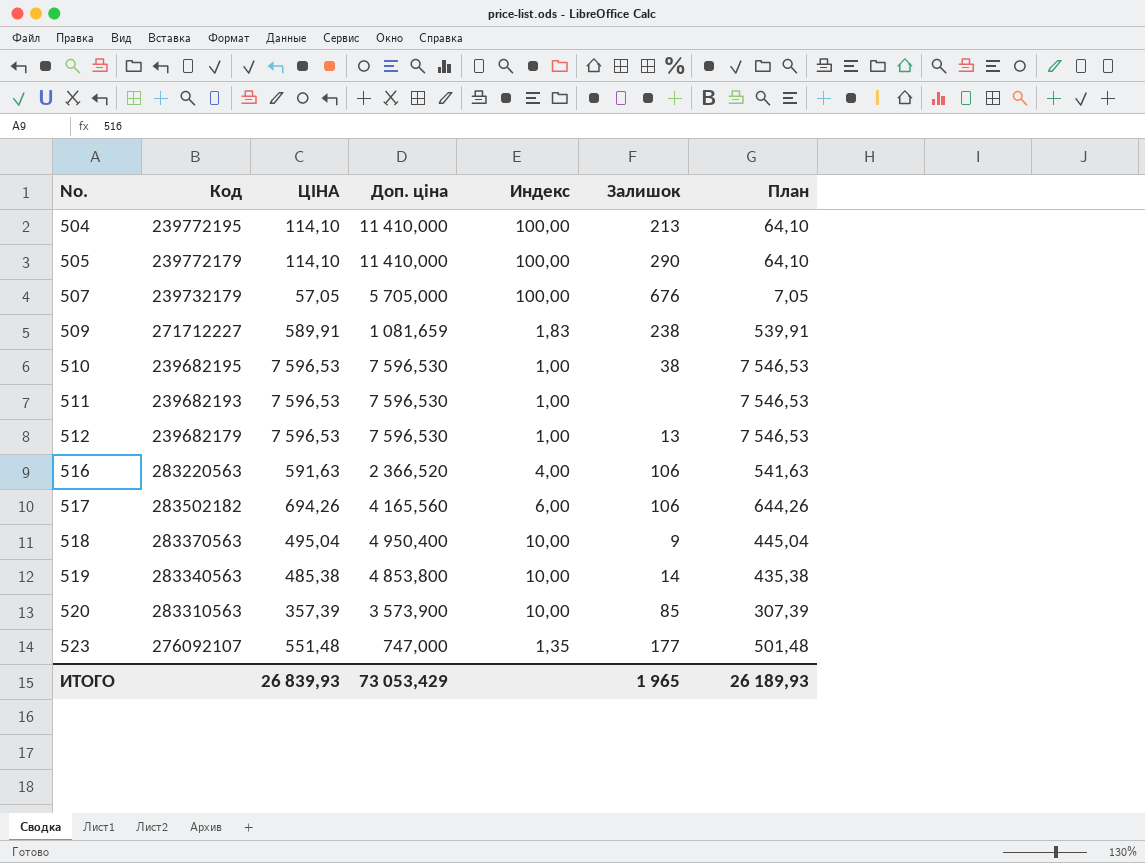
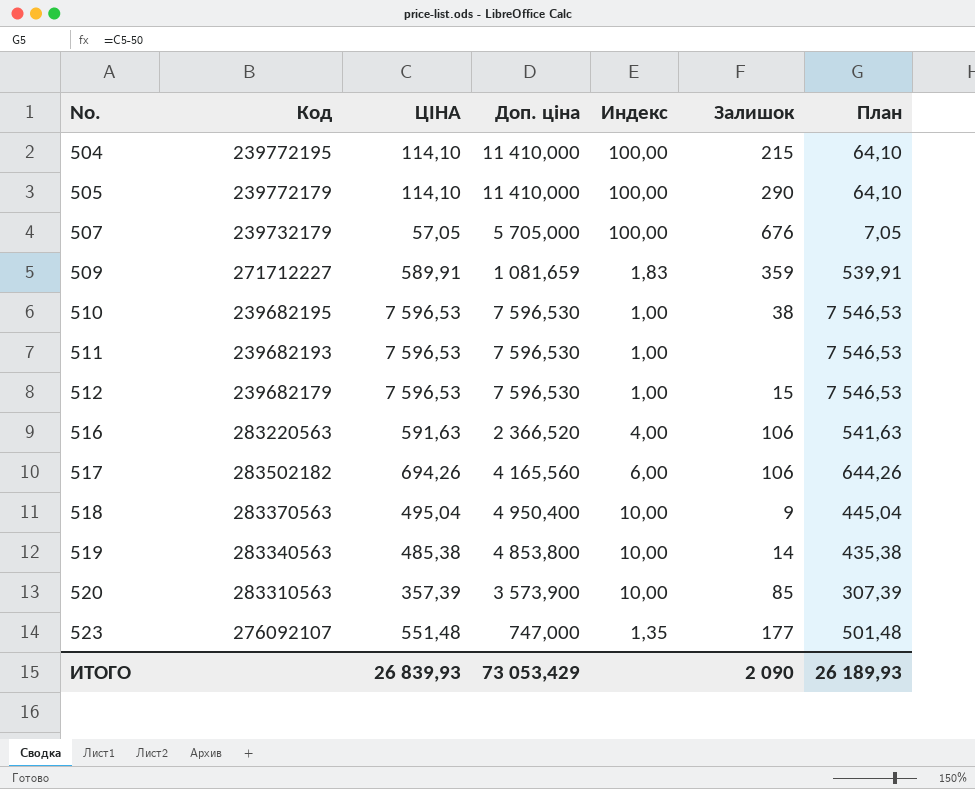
504 | Залишок: 213 -> 215
509 | Залишок: 238 -> 359
512 | Залишок: 13 -> 15
ИТОГО | Залишок: 1 965 -> 2 090

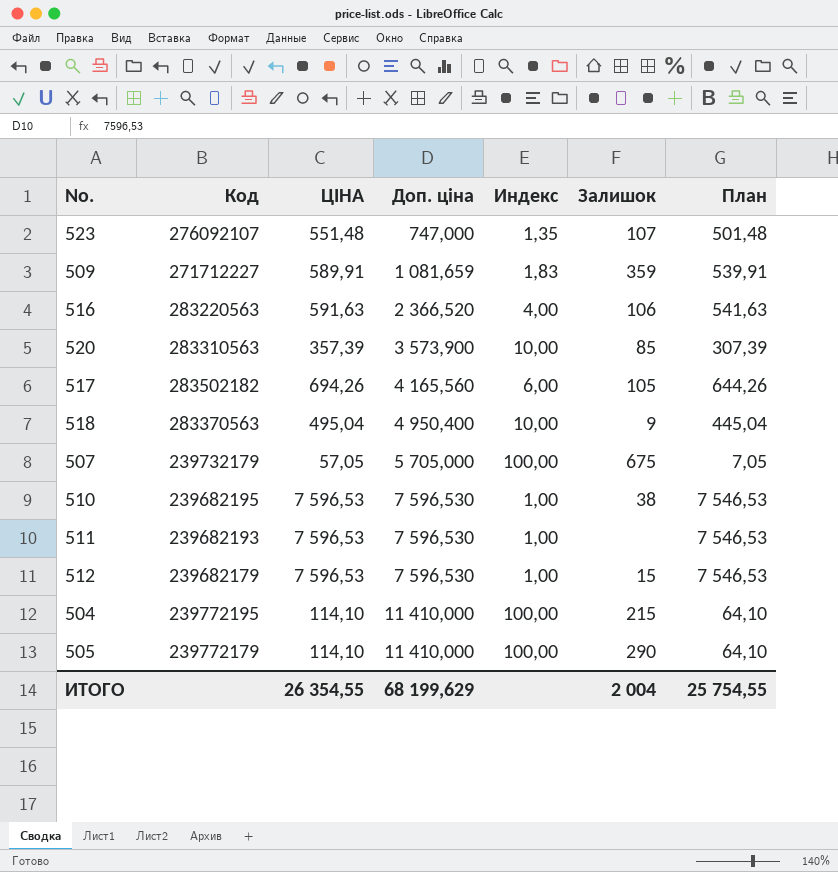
row order: No. ascending -> Доп. ціна ascending
row 519: 283340563 | 485,38 | 4 853,800 | 10,00 | 14 | 435,38 -> none
523 | Залишок: 177 -> 107
517 | Залишок: 106 -> 105
507 | Залишок: 676 -> 675
ИТОГО | ЦІНА: 26 839,93 -> 26 354,55
ИТОГО | Доп. ціна: 73 053,429 -> 68 199,629
ИТОГО | Залишок: 2 090 -> 2 004
ИТОГО | План: 26 189,93 -> 25 754,55

